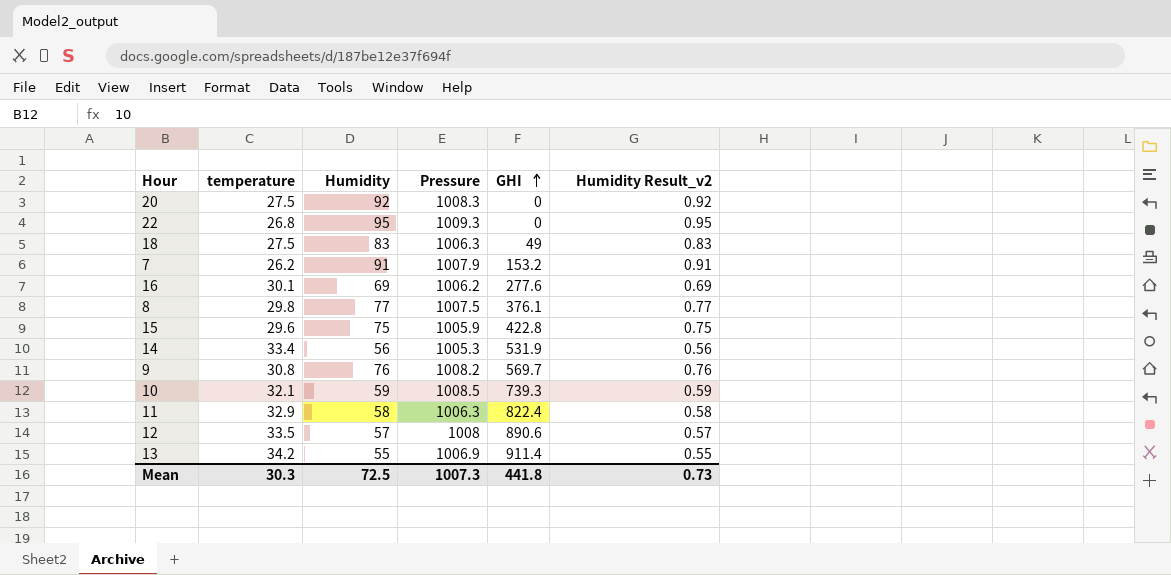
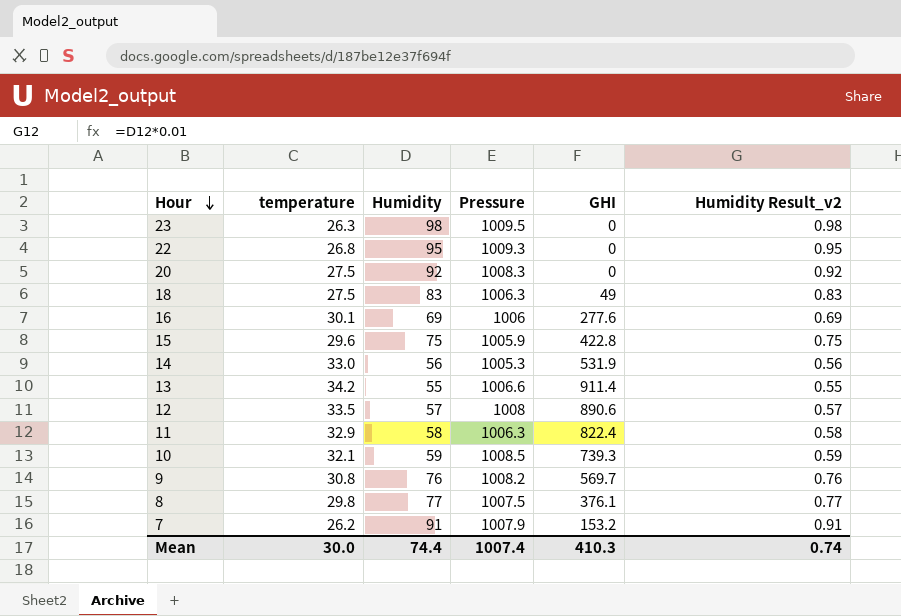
row order: GHI ascending -> Hour descending
row 23: none -> 26.3 | 98 | 1009.5 | 0 | 0.98
16 | Pressure: 1006.2 -> 1006
14 | temperature: 33.4 -> 33.0
13 | Pressure: 1006.9 -> 1006.6
Mean | temperature: 30.3 -> 30.0
Mean | Humidity: 72.5 -> 74.4
Mean | Pressure: 1007.3 -> 1007.4
Mean | GHI: 441.8 -> 410.3
Mean | Humidity Result_v2: 0.73 -> 0.74

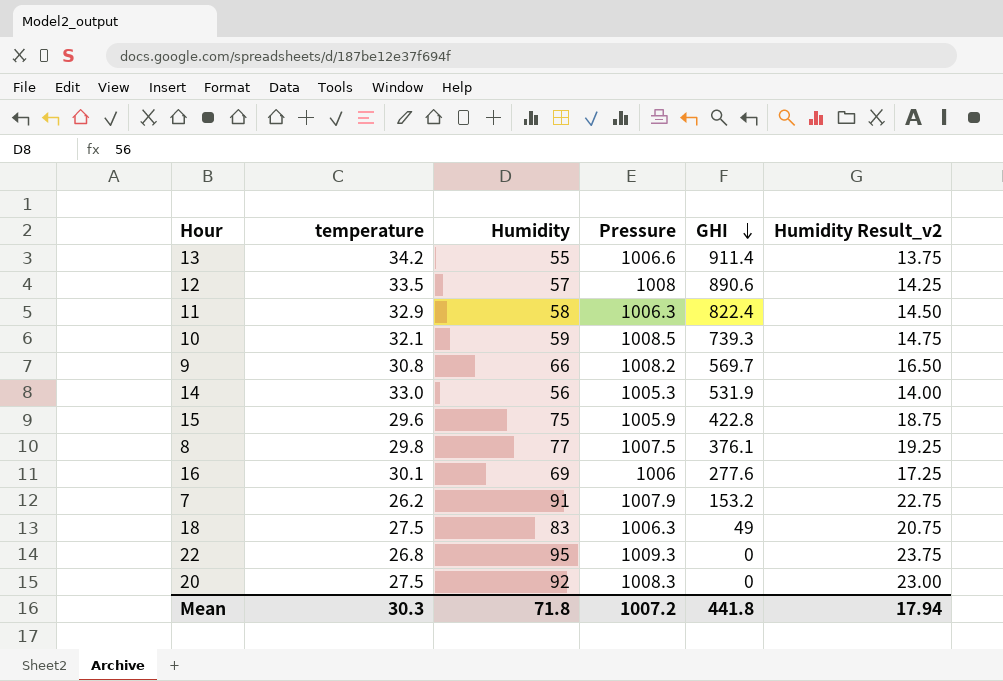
row order: Hour descending -> GHI descending
column Humidity Result_v2 | formula: [Humidity] * 0.01 -> [Humidity] * 0.25
row 23: 26.3 | 98 | 1009.5 | 0 | 0.98 -> none
9 | Humidity: 76 -> 66
Mean | temperature: 30.0 -> 30.3
Mean | Humidity: 74.4 -> 71.8
Mean | Pressure: 1007.4 -> 1007.2
Mean | GHI: 410.3 -> 441.8
Mean | Humidity Result_v2: 0.74 -> 17.94

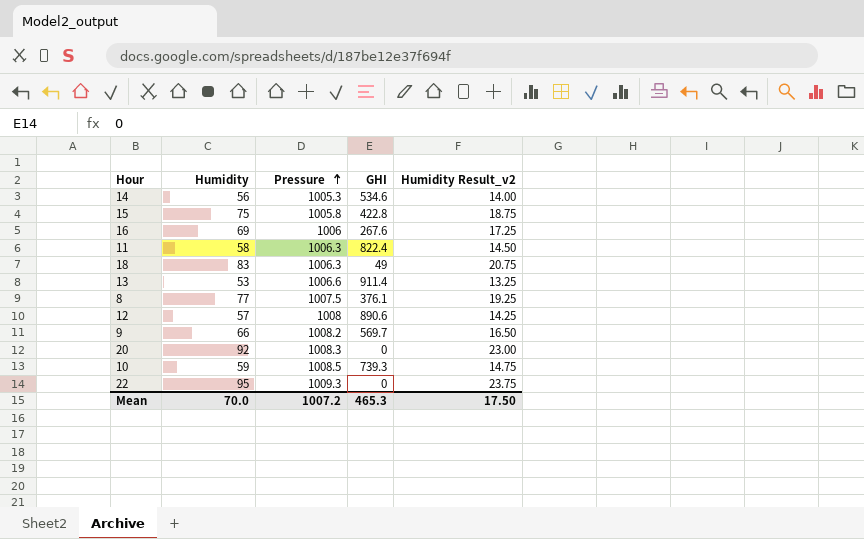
row order: GHI descending -> Pressure ascending
column temperature | position: 2 -> none
row 7: 26.2 | 91 | 1007.9 | 153.2 | 22.75 -> none
14 | GHI: 531.9 -> 534.6
15 | Pressure: 1005.9 -> 1005.8
16 | GHI: 277.6 -> 267.6
13 | Humidity: 55 -> 53
13 | Humidity Result_v2: 13.75 -> 13.25
Mean | Humidity: 71.8 -> 70.0
Mean | GHI: 441.8 -> 465.3
Mean | Humidity Result_v2: 17.94 -> 17.50

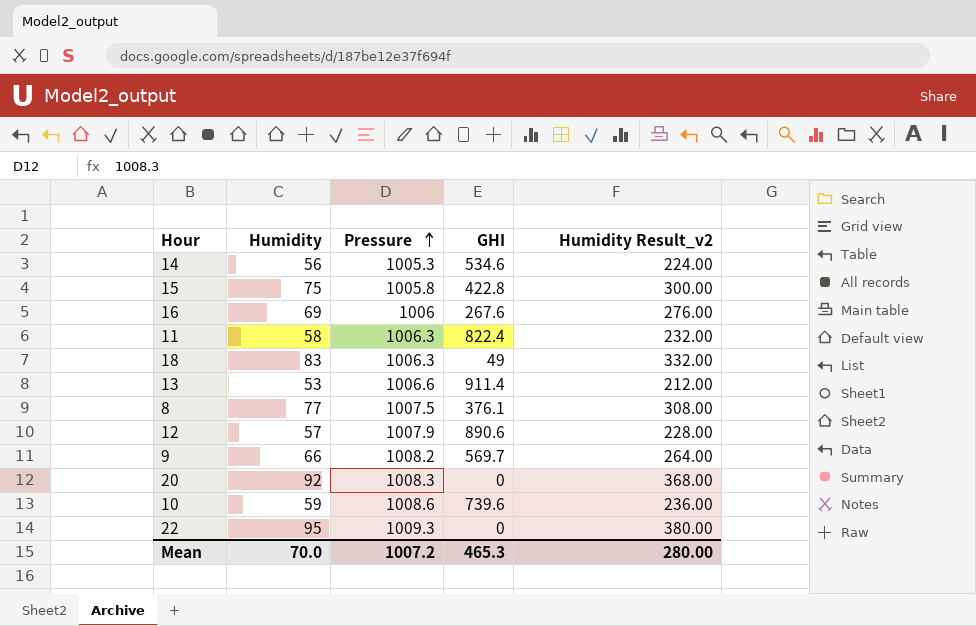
column Humidity Result_v2 | formula: [Humidity] * 0.25 -> [Humidity] * 4
12 | Pressure: 1008 -> 1007.9
10 | Pressure: 1008.5 -> 1008.6
10 | GHI: 739.3 -> 739.6
Mean | Humidity Result_v2: 17.50 -> 280.00

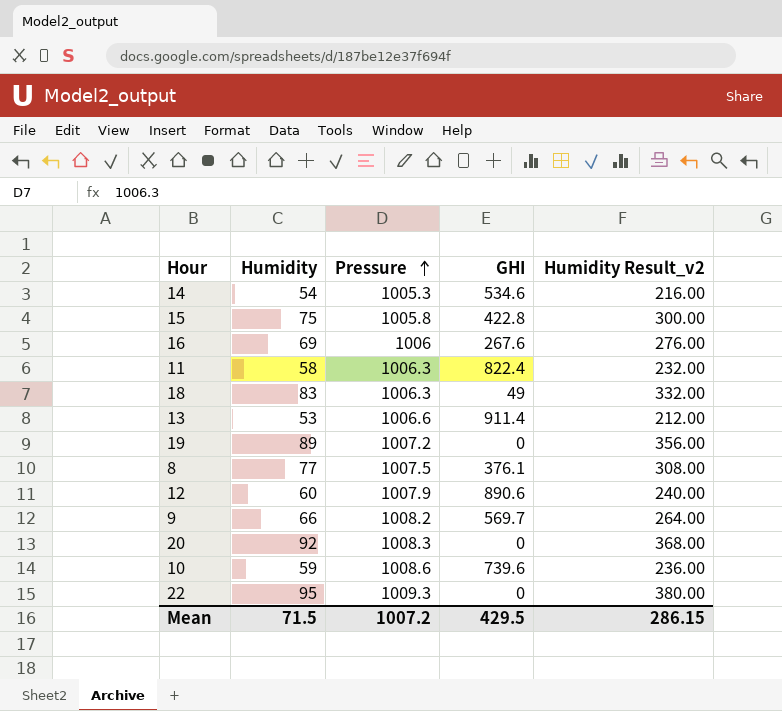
14 | Humidity: 56 -> 54
14 | Humidity Result_v2: 224.00 -> 216.00
row 19: none -> 89 | 1007.2 | 0 | 356.00
12 | Humidity: 57 -> 60
12 | Humidity Result_v2: 228.00 -> 240.00
Mean | Humidity: 70.0 -> 71.5
Mean | GHI: 465.3 -> 429.5
Mean | Humidity Result_v2: 280.00 -> 286.15

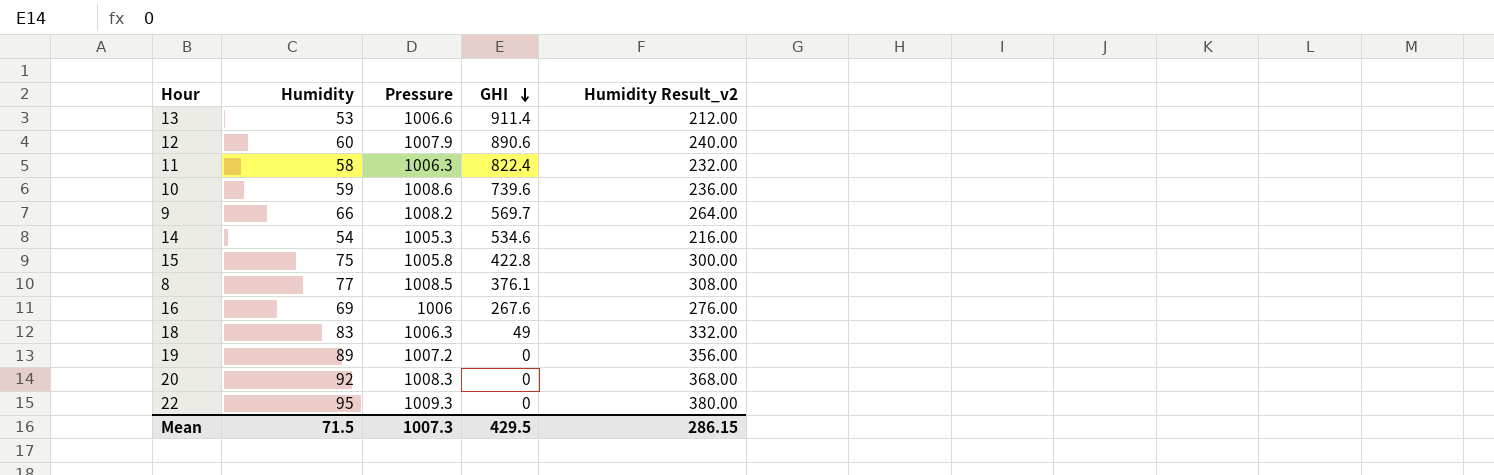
row order: Pressure ascending -> GHI descending
8 | Pressure: 1007.5 -> 1008.5
Mean | Pressure: 1007.2 -> 1007.3

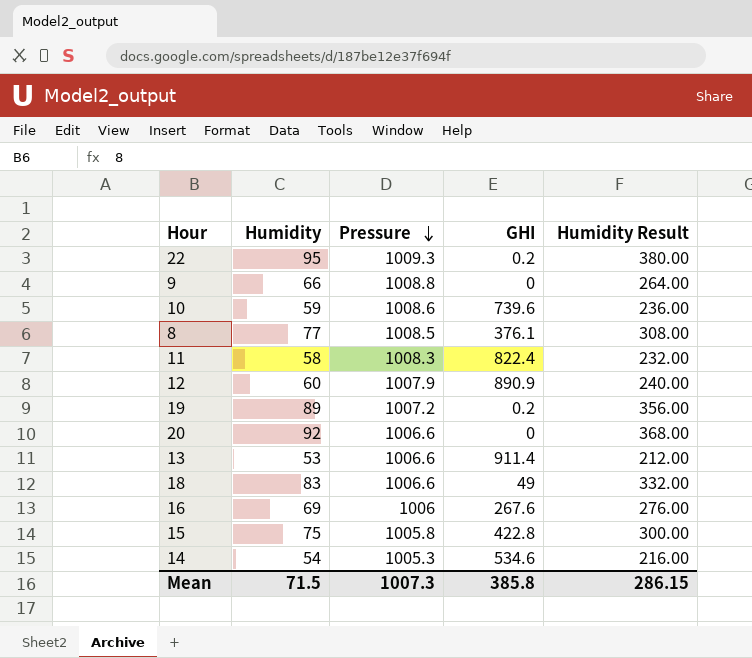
row order: GHI descending -> Pressure descending
column name: Humidity Result_v2 -> Humidity Result
22 | GHI: 0 -> 0.2
9 | Pressure: 1008.2 -> 1008.8
9 | GHI: 569.7 -> 0
11 | Pressure: 1006.3 -> 1008.3
12 | GHI: 890.6 -> 890.9
19 | GHI: 0 -> 0.2
20 | Pressure: 1008.3 -> 1006.6
18 | Pressure: 1006.3 -> 1006.6
Mean | GHI: 429.5 -> 385.8

